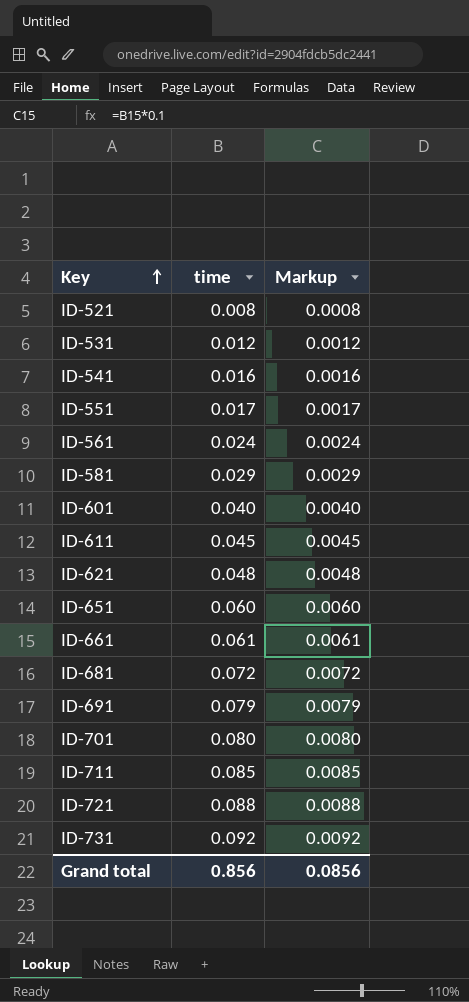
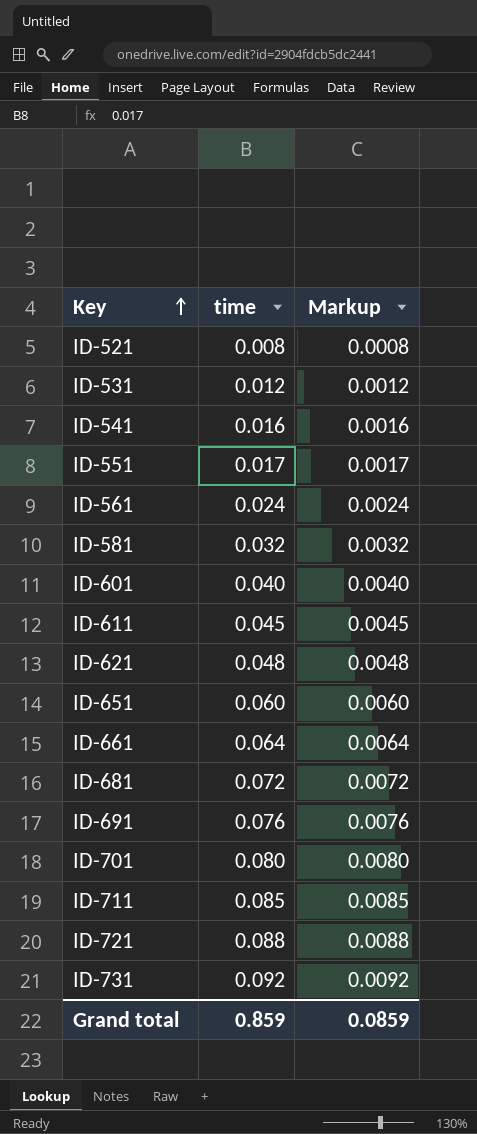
ID-581 | time: 0.029 -> 0.032
ID-581 | Markup: 0.0029 -> 0.0032
ID-661 | time: 0.061 -> 0.064
ID-661 | Markup: 0.0061 -> 0.0064
ID-691 | time: 0.079 -> 0.076
ID-691 | Markup: 0.0079 -> 0.0076
Grand total | time: 0.856 -> 0.859
Grand total | Markup: 0.0856 -> 0.0859

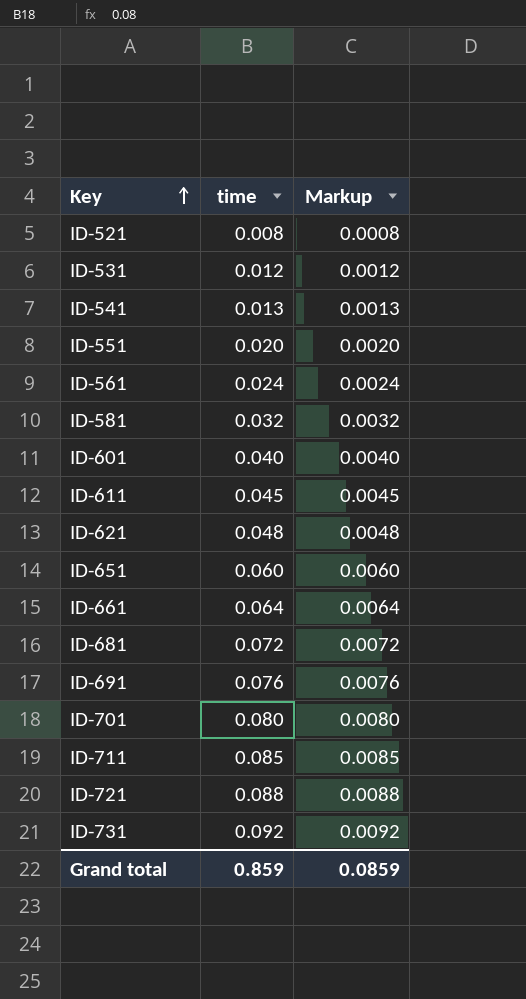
ID-541 | time: 0.016 -> 0.013
ID-541 | Markup: 0.0016 -> 0.0013
ID-551 | time: 0.017 -> 0.020
ID-551 | Markup: 0.0017 -> 0.0020

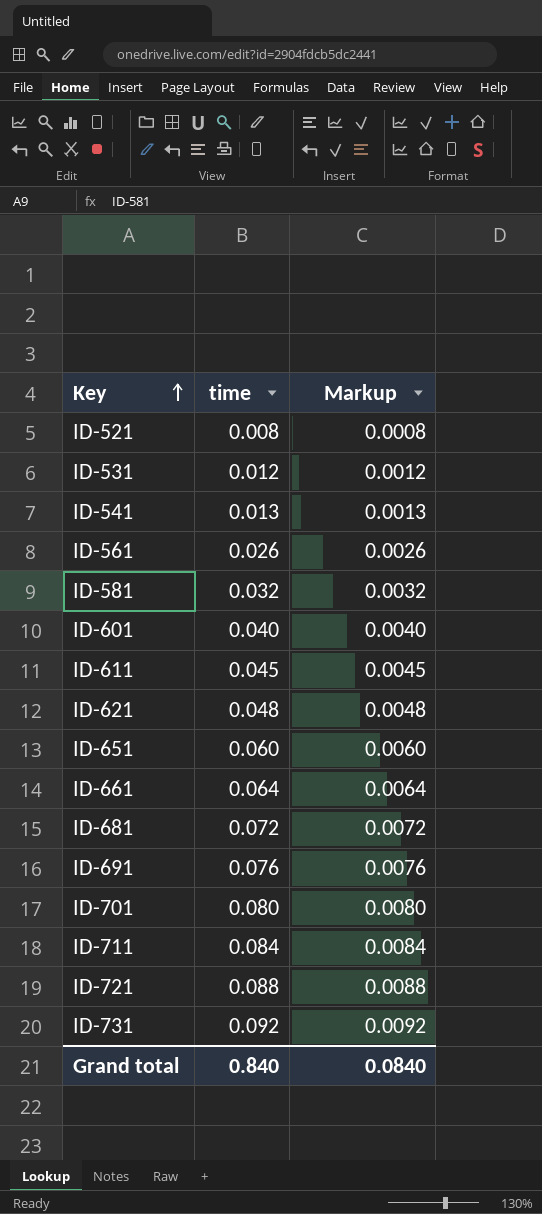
row ID-551: 0.020 | 0.0020 -> none
ID-561 | time: 0.024 -> 0.026
ID-561 | Markup: 0.0024 -> 0.0026
ID-711 | time: 0.085 -> 0.084
ID-711 | Markup: 0.0085 -> 0.0084
Grand total | time: 0.859 -> 0.840
Grand total | Markup: 0.0859 -> 0.0840

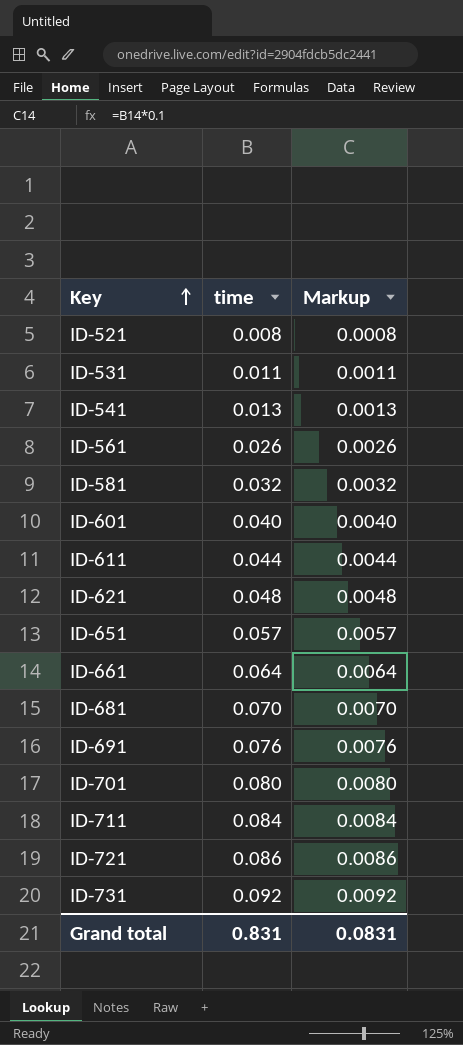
ID-531 | time: 0.012 -> 0.011
ID-531 | Markup: 0.0012 -> 0.0011
ID-611 | time: 0.045 -> 0.044
ID-611 | Markup: 0.0045 -> 0.0044
ID-651 | time: 0.060 -> 0.057
ID-651 | Markup: 0.0060 -> 0.0057
ID-681 | time: 0.072 -> 0.070
ID-681 | Markup: 0.0072 -> 0.0070
ID-721 | time: 0.088 -> 0.086
ID-721 | Markup: 0.0088 -> 0.0086
Grand total | time: 0.840 -> 0.831
Grand total | Markup: 0.0840 -> 0.0831

